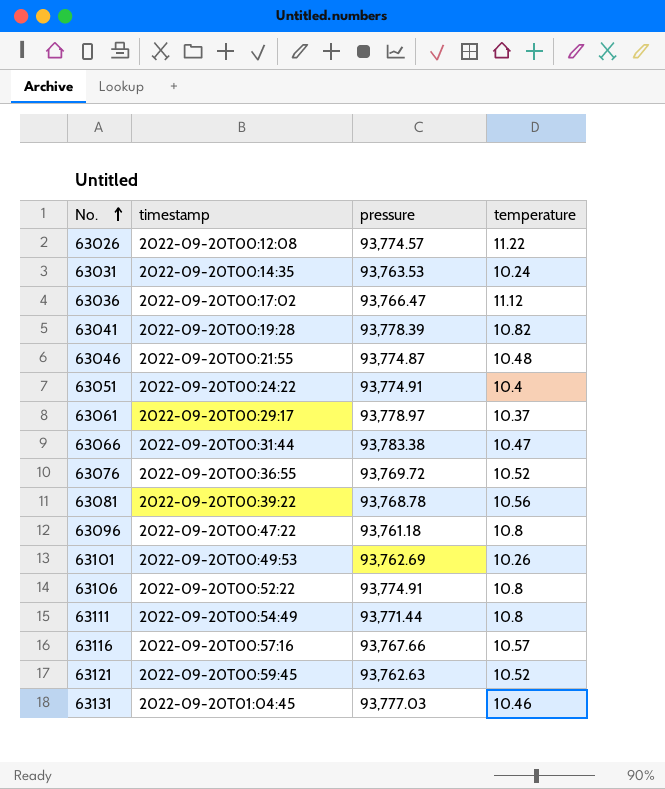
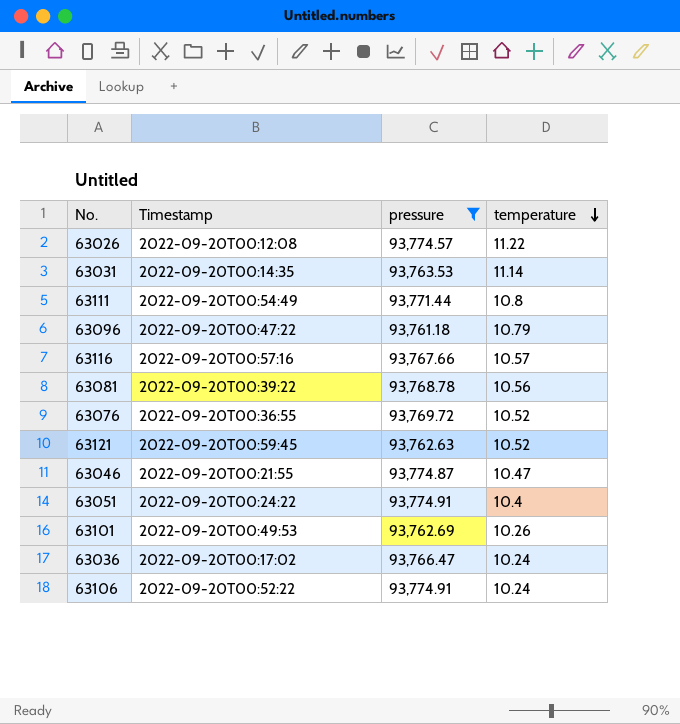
filter: none -> pressure <= 93,774.91
row order: No. ascending -> temperature descending
column name: timestamp -> Timestamp
63031 | temperature: 10.24 -> 11.14
63096 | temperature: 10.8 -> 10.79
63046 | temperature: 10.48 -> 10.47
63036 | temperature: 11.12 -> 10.24
63106 | temperature: 10.8 -> 10.24

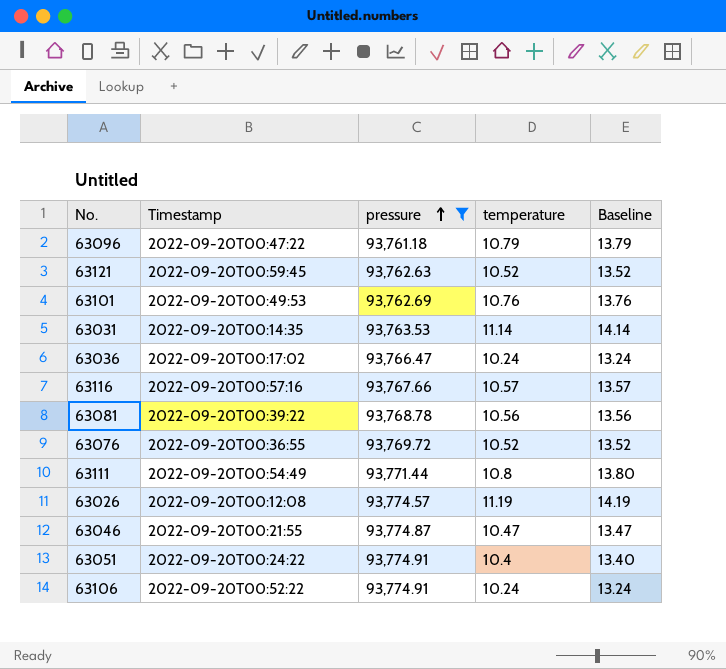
row order: temperature descending -> pressure ascending
column Baseline | formula: none -> [temperature] + 3
63101 | temperature: 10.26 -> 10.76
63026 | temperature: 11.22 -> 11.19

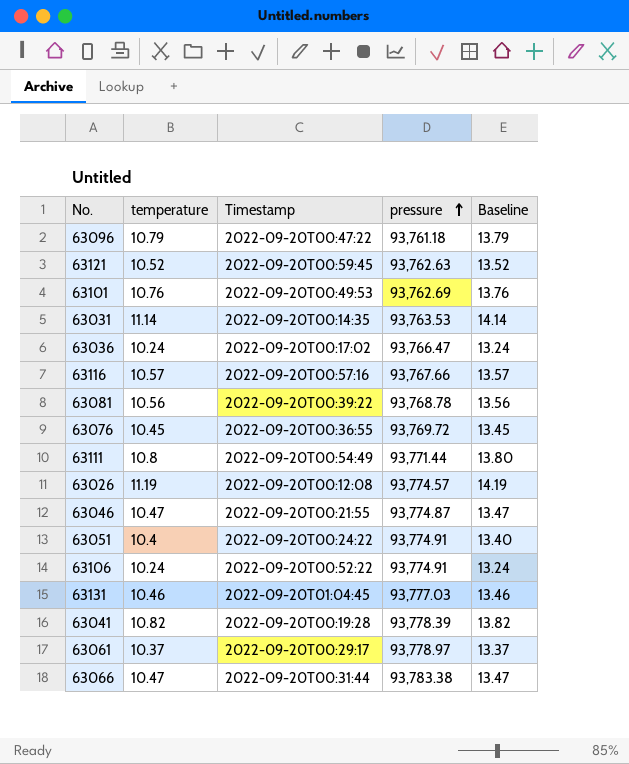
filter: pressure <= 93,774.91 -> none
column temperature | position: 4 -> 2
63076 | temperature: 10.52 -> 10.45
63076 | Baseline: 13.52 -> 13.45

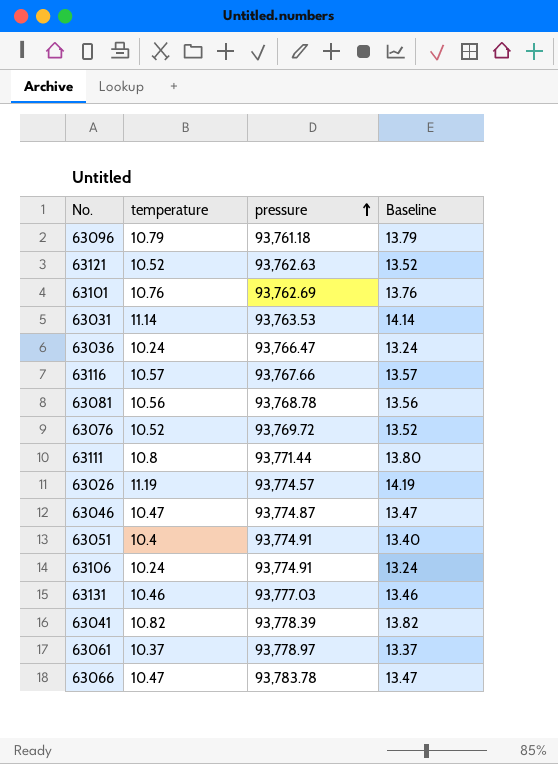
column Timestamp | position: 3 -> none
63076 | temperature: 10.45 -> 10.52
63076 | Baseline: 13.45 -> 13.52
63066 | pressure: 93,783.38 -> 93,783.78

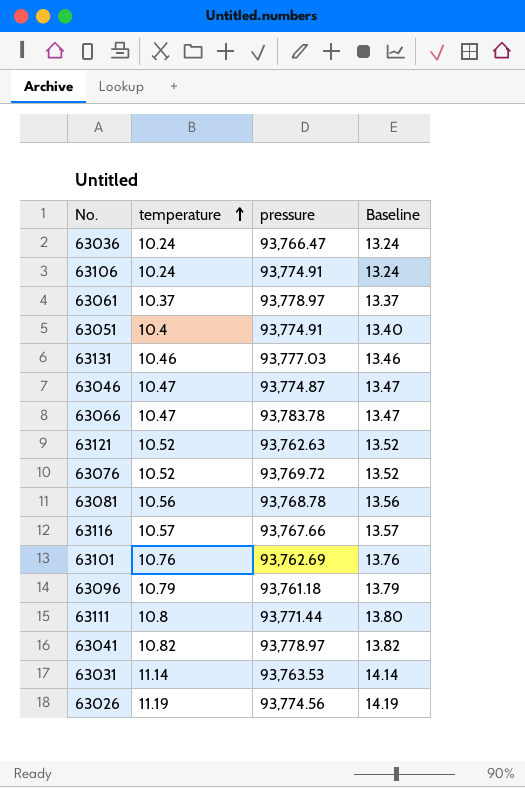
row order: pressure ascending -> temperature ascending
63041 | pressure: 93,778.39 -> 93,778.97
63026 | pressure: 93,774.57 -> 93,774.56

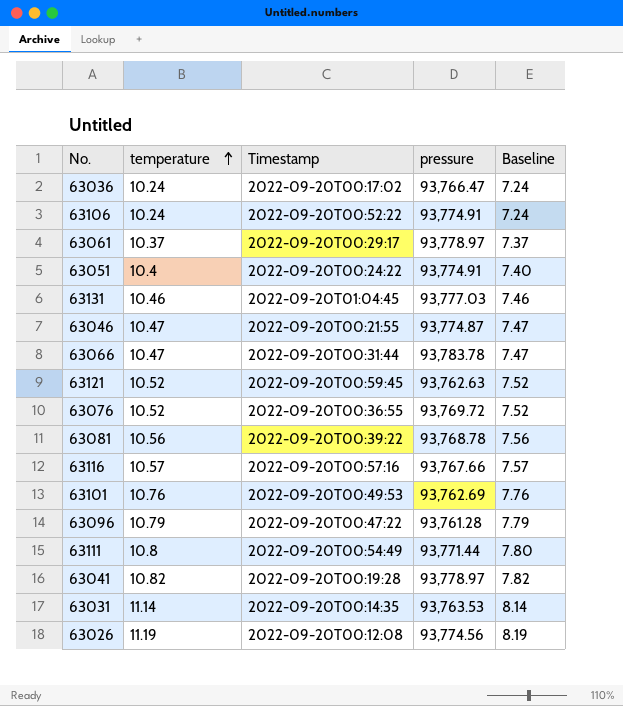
column Timestamp | position: none -> 3
column Baseline | formula: [temperature] + 3 -> [temperature] - 3
63096 | pressure: 93,761.18 -> 93,761.28

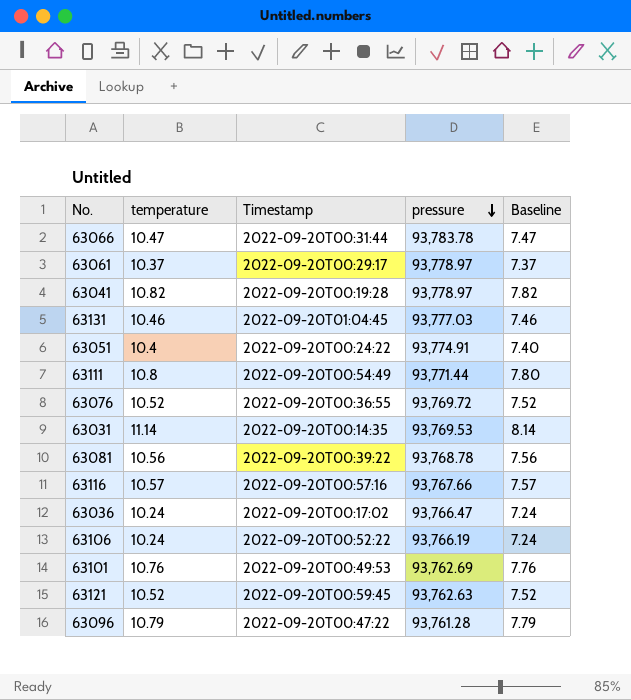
row order: temperature ascending -> pressure descending
row 63046: 10.47 | 2022-09-20T00:21:55 | 93,774.87 | 7.47 -> none
row 63026: 11.19 | 2022-09-20T00:12:08 | 93,774.56 | 8.19 -> none
63031 | pressure: 93,763.53 -> 93,769.53
63106 | pressure: 93,774.91 -> 93,766.19

